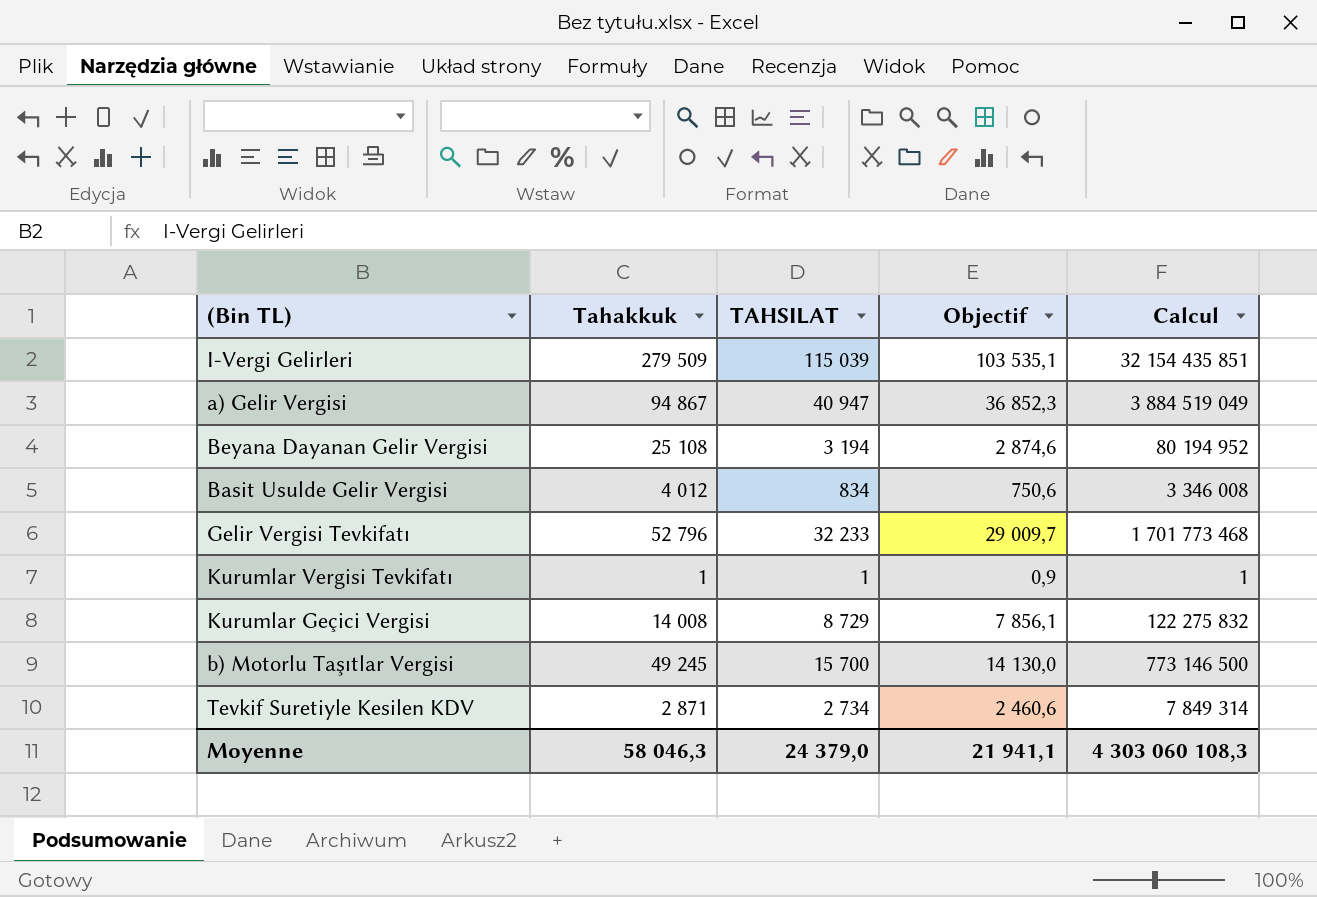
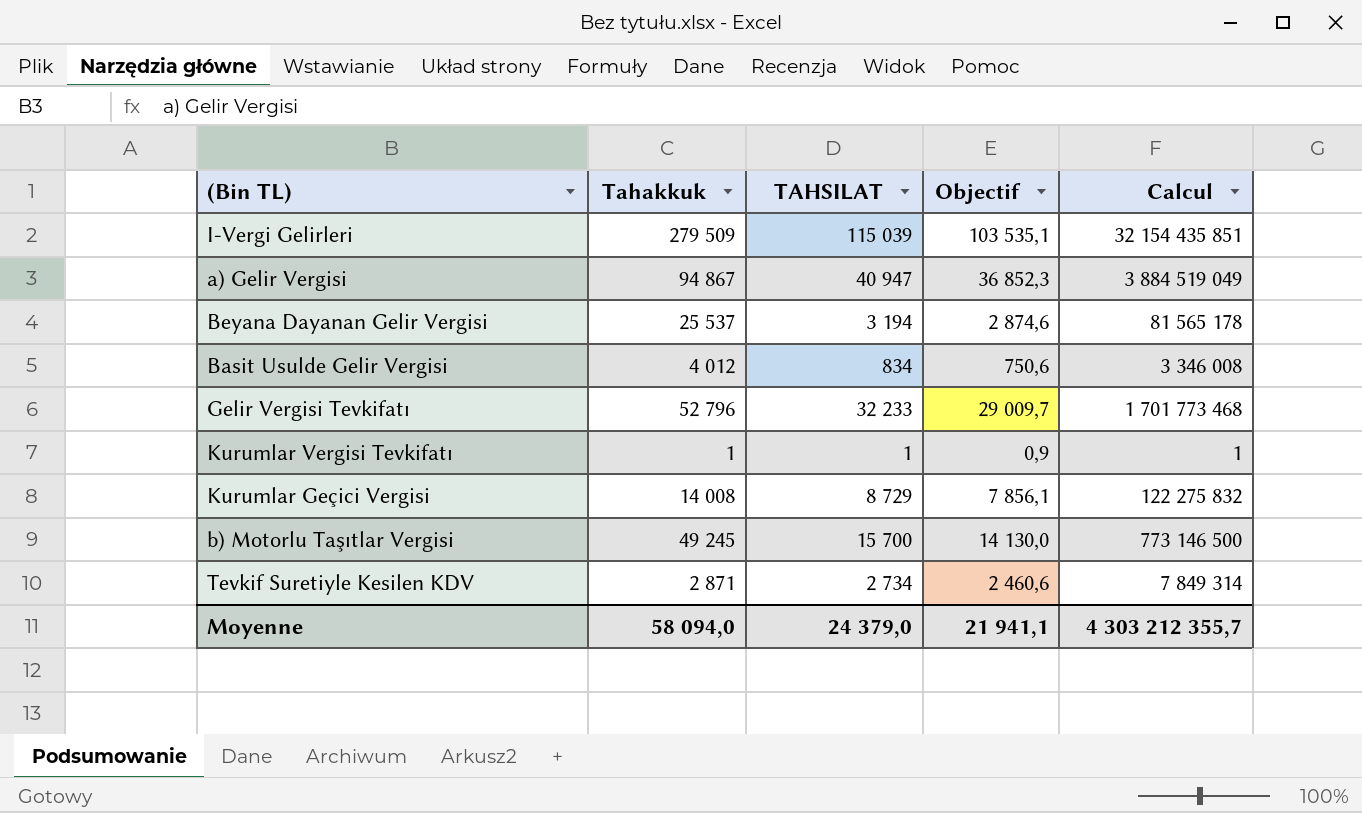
Beyana Dayanan Gelir Vergisi | Tahakkuk: 25 108 -> 25 537
Beyana Dayanan Gelir Vergisi | Calcul: 80 194 952 -> 81 565 178
Moyenne | Tahakkuk: 58 046,3 -> 58 094,0
Moyenne | Calcul: 4 303 060 108,3 -> 4 303 212 355,7

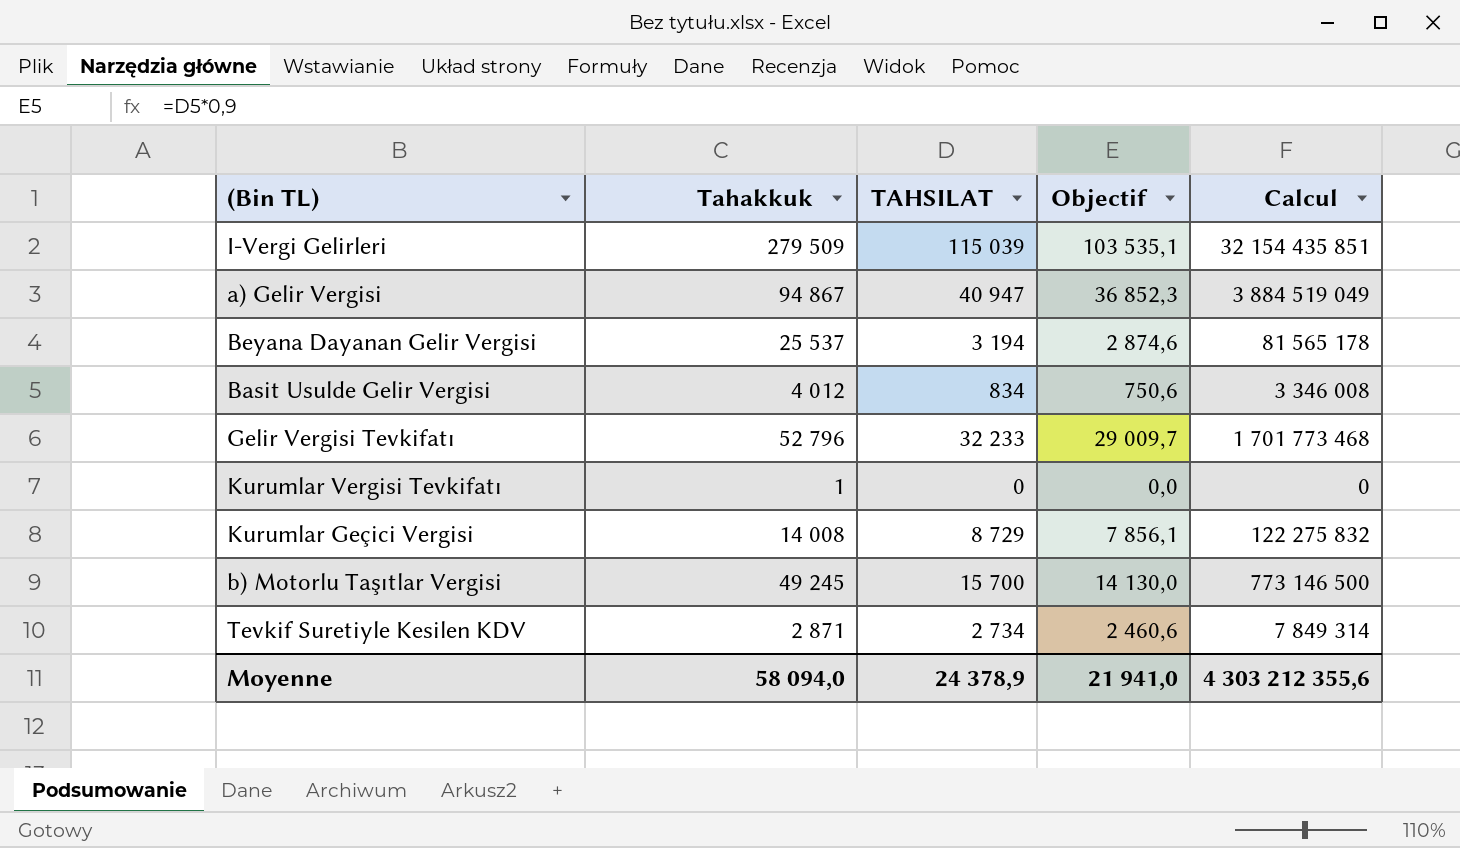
Kurumlar Vergisi Tevkifatı | TAHSILAT: 1 -> 0
Kurumlar Vergisi Tevkifatı | Objectif: 0,9 -> 0,0
Kurumlar Vergisi Tevkifatı | Calcul: 1 -> 0
Moyenne | TAHSILAT: 24 379,0 -> 24 378,9
Moyenne | Objectif: 21 941,1 -> 21 941,0
Moyenne | Calcul: 4 303 212 355,7 -> 4 303 212 355,6

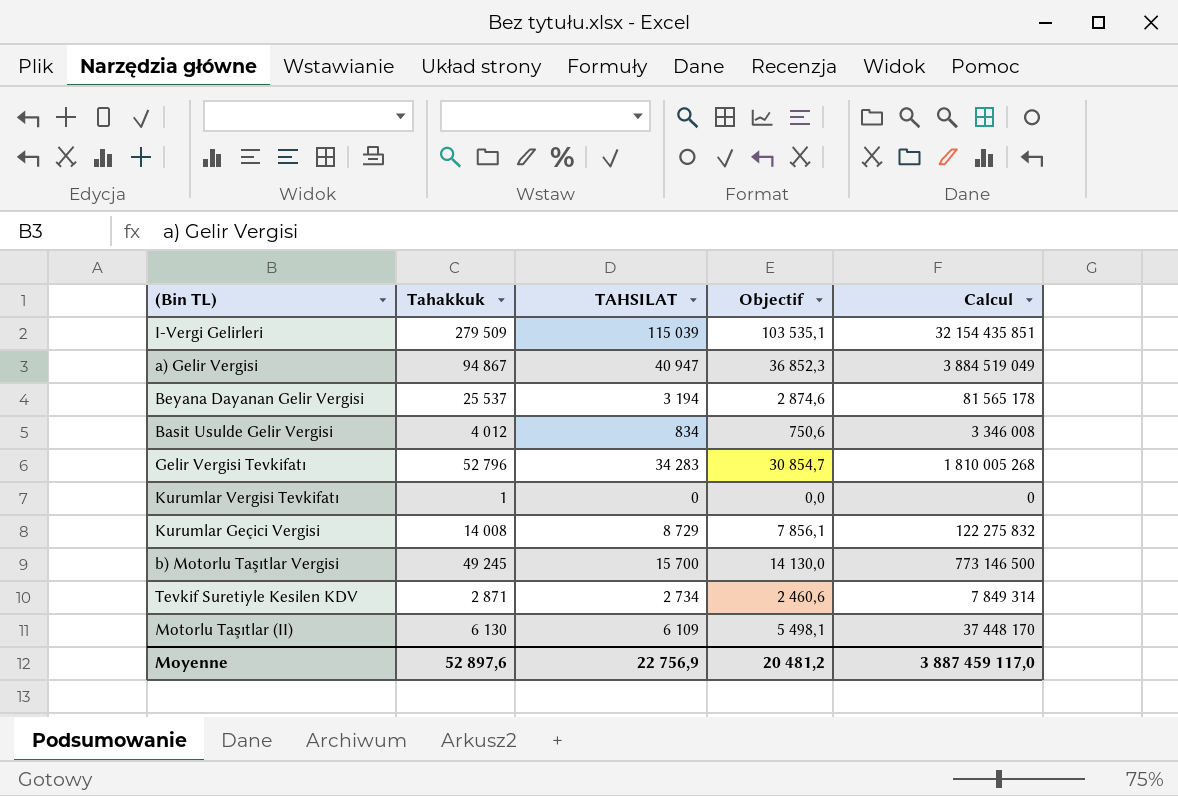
Gelir Vergisi Tevkifatı | TAHSILAT: 32 233 -> 34 283
Gelir Vergisi Tevkifatı | Objectif: 29 009,7 -> 30 854,7
Gelir Vergisi Tevkifatı | Calcul: 1 701 773 468 -> 1 810 005 268
row Motorlu Taşıtlar (II): none -> 6 130 | 6 109 | 5 498,1 | 37 448 170
Moyenne | Tahakkuk: 58 094,0 -> 52 897,6
Moyenne | TAHSILAT: 24 378,9 -> 22 756,9
Moyenne | Objectif: 21 941,0 -> 20 481,2
Moyenne | Calcul: 4 303 212 355,6 -> 3 887 459 117,0

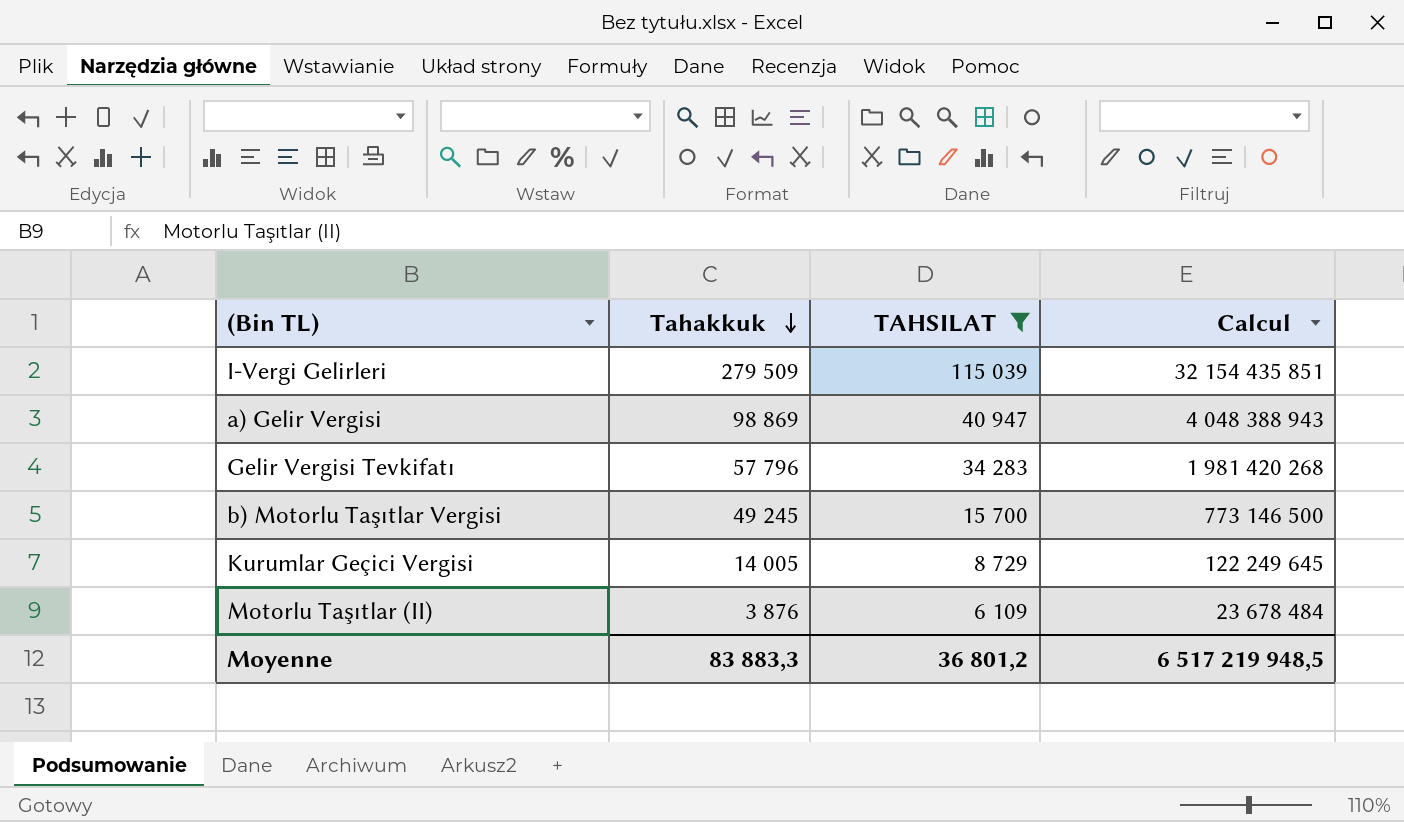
filter: none -> TAHSILAT >= 6 109
row order: none -> Tahakkuk descending
column Objectif | formula: [TAHSILAT] * 0,9 -> none
a) Gelir Vergisi | Tahakkuk: 94 867 -> 98 869
a) Gelir Vergisi | Calcul: 3 884 519 049 -> 4 048 388 943
Gelir Vergisi Tevkifatı | Tahakkuk: 52 796 -> 57 796
Gelir Vergisi Tevkifatı | Calcul: 1 810 005 268 -> 1 981 420 268
Kurumlar Geçici Vergisi | Tahakkuk: 14 008 -> 14 005
Kurumlar Geçici Vergisi | Calcul: 122 275 832 -> 122 249 645
Motorlu Taşıtlar (II) | Tahakkuk: 6 130 -> 3 876
Motorlu Taşıtlar (II) | Calcul: 37 448 170 -> 23 678 484
Moyenne | Tahakkuk: 52 897,6 -> 83 883,3
Moyenne | TAHSILAT: 22 756,9 -> 36 801,2
Moyenne | Calcul: 3 887 459 117,0 -> 6 517 219 948,5

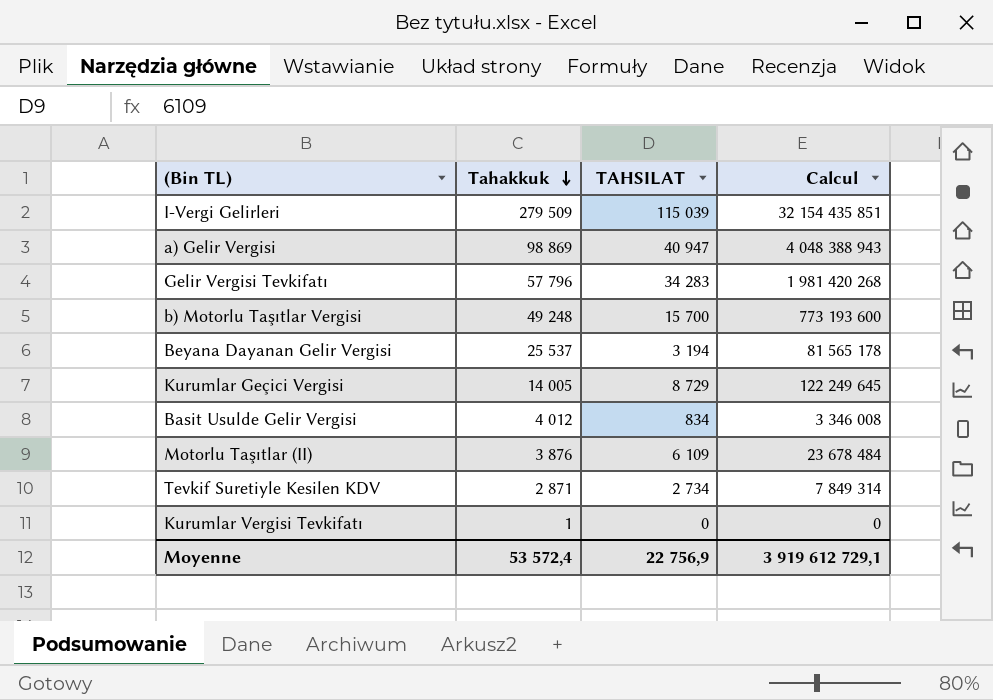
filter: TAHSILAT >= 6 109 -> none
b) Motorlu Taşıtlar Vergisi | Tahakkuk: 49 245 -> 49 248
b) Motorlu Taşıtlar Vergisi | Calcul: 773 146 500 -> 773 193 600
Moyenne | Tahakkuk: 83 883,3 -> 53 572,4
Moyenne | TAHSILAT: 36 801,2 -> 22 756,9
Moyenne | Calcul: 6 517 219 948,5 -> 3 919 612 729,1

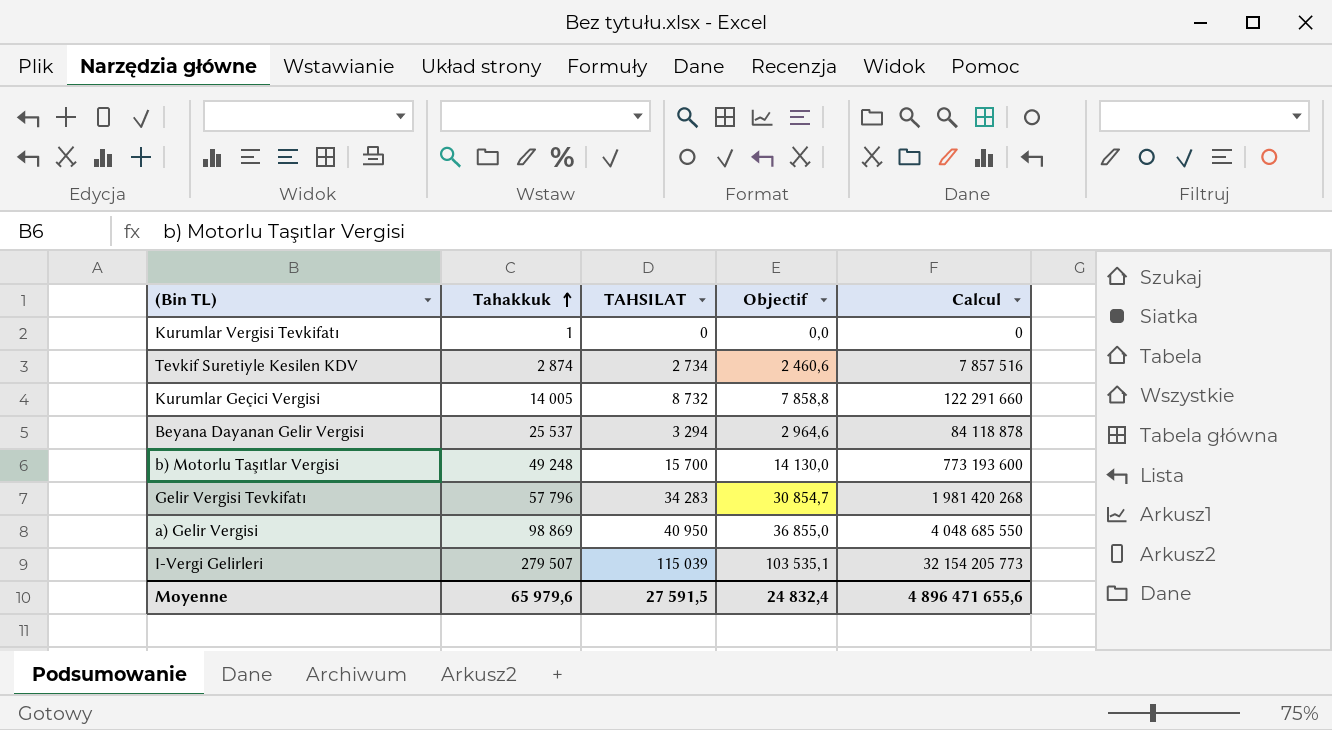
row order: Tahakkuk descending -> Tahakkuk ascending
column Objectif | formula: none -> [TAHSILAT] * 0,9
row Basit Usulde Gelir Vergisi: 4 012 | 834 | 3 346 008 -> none
row Motorlu Taşıtlar (II): 3 876 | 6 109 | 23 678 484 -> none
Tevkif Suretiyle Kesilen KDV | Tahakkuk: 2 871 -> 2 874
Tevkif Suretiyle Kesilen KDV | Calcul: 7 849 314 -> 7 857 516
Kurumlar Geçici Vergisi | TAHSILAT: 8 729 -> 8 732
Kurumlar Geçici Vergisi | Calcul: 122 249 645 -> 122 291 660
Beyana Dayanan Gelir Vergisi | TAHSILAT: 3 194 -> 3 294
Beyana Dayanan Gelir Vergisi | Calcul: 81 565 178 -> 84 118 878
a) Gelir Vergisi | TAHSILAT: 40 947 -> 40 950
a) Gelir Vergisi | Calcul: 4 048 388 943 -> 4 048 685 550
I-Vergi Gelirleri | Tahakkuk: 279 509 -> 279 507
I-Vergi Gelirleri | Calcul: 32 154 435 851 -> 32 154 205 773
Moyenne | Tahakkuk: 53 572,4 -> 65 979,6
Moyenne | TAHSILAT: 22 756,9 -> 27 591,5
Moyenne | Calcul: 3 919 612 729,1 -> 4 896 471 655,6

